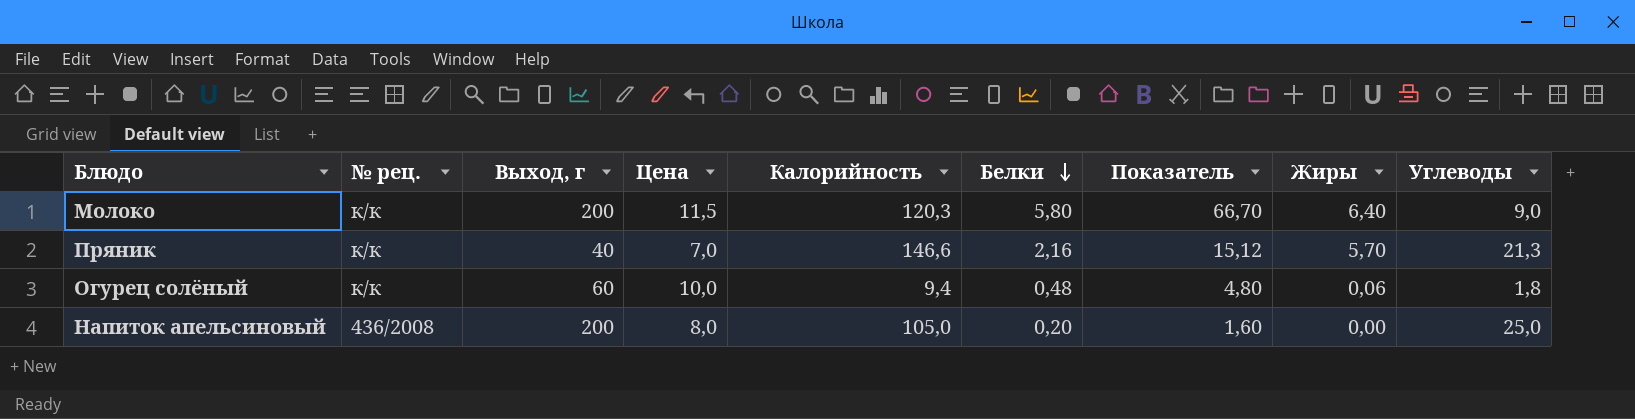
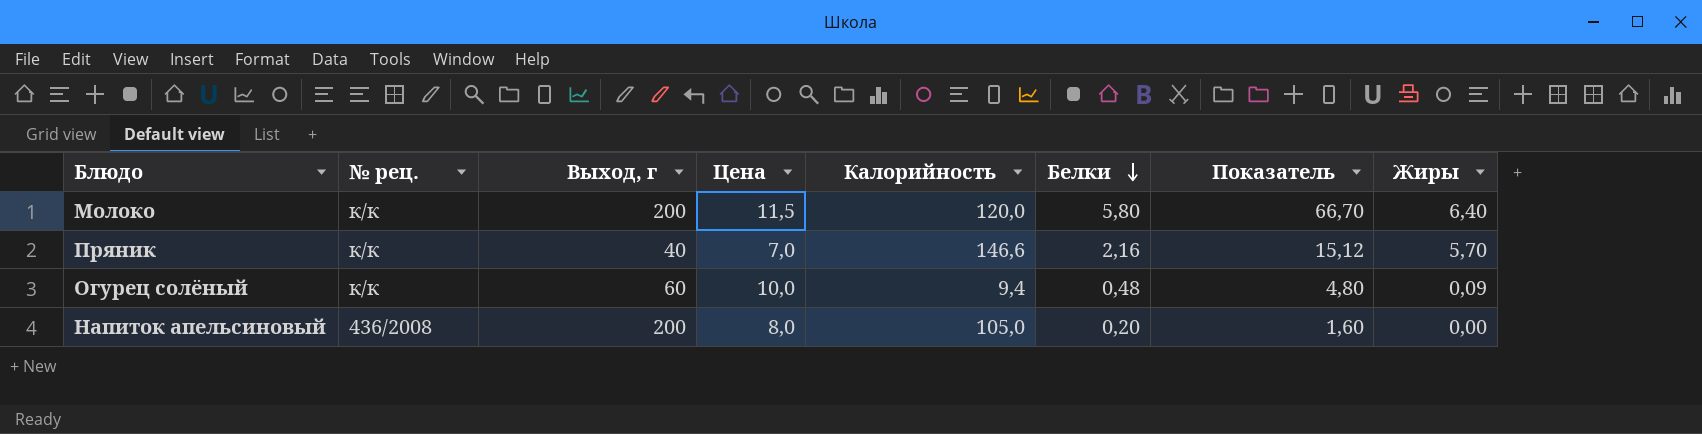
column Углеводы | position: 9 -> none
Молоко | Калорийность: 120,3 -> 120,0
Огурец солёный | Жиры: 0,06 -> 0,09

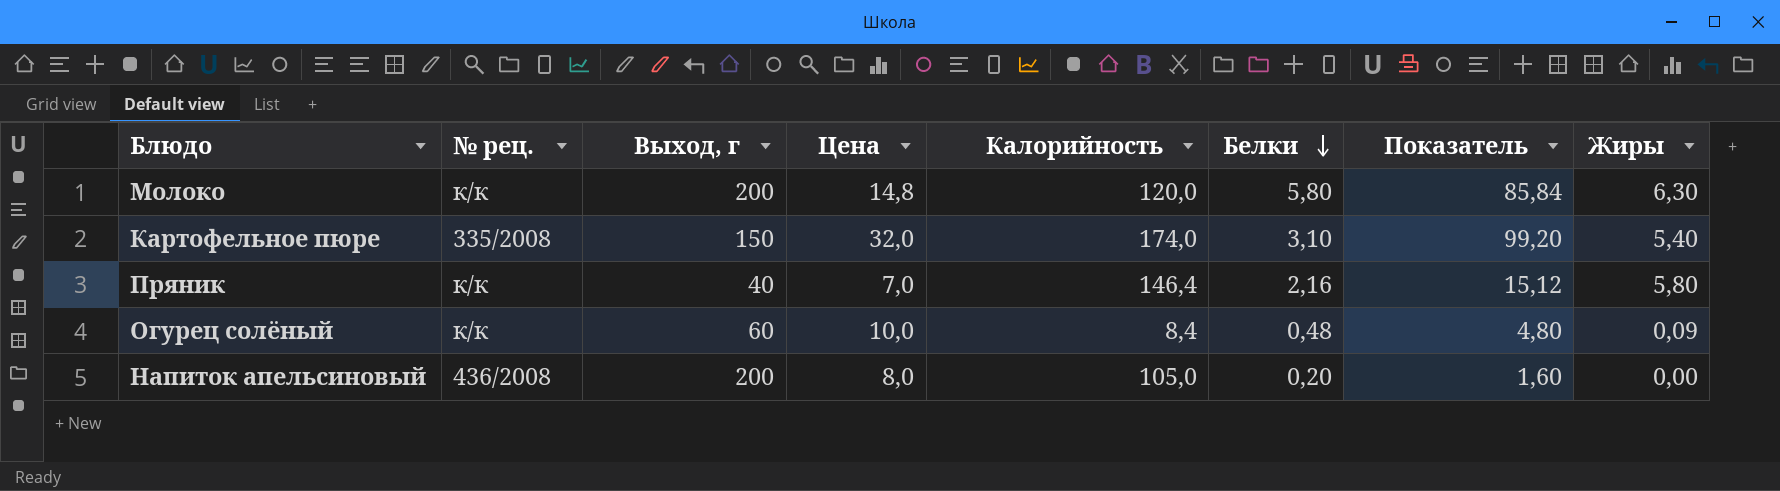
Молоко | Цена: 11,5 -> 14,8
Молоко | Показатель: 66,70 -> 85,84
Молоко | Жиры: 6,40 -> 6,30
row Картофельное пюре: none -> 335/2008 | 150 | 32,0 | 174,0 | 3,10 | 99,20 | 5,40
Пряник | Калорийность: 146,6 -> 146,4
Пряник | Жиры: 5,70 -> 5,80
Огурец солёный | Калорийность: 9,4 -> 8,4

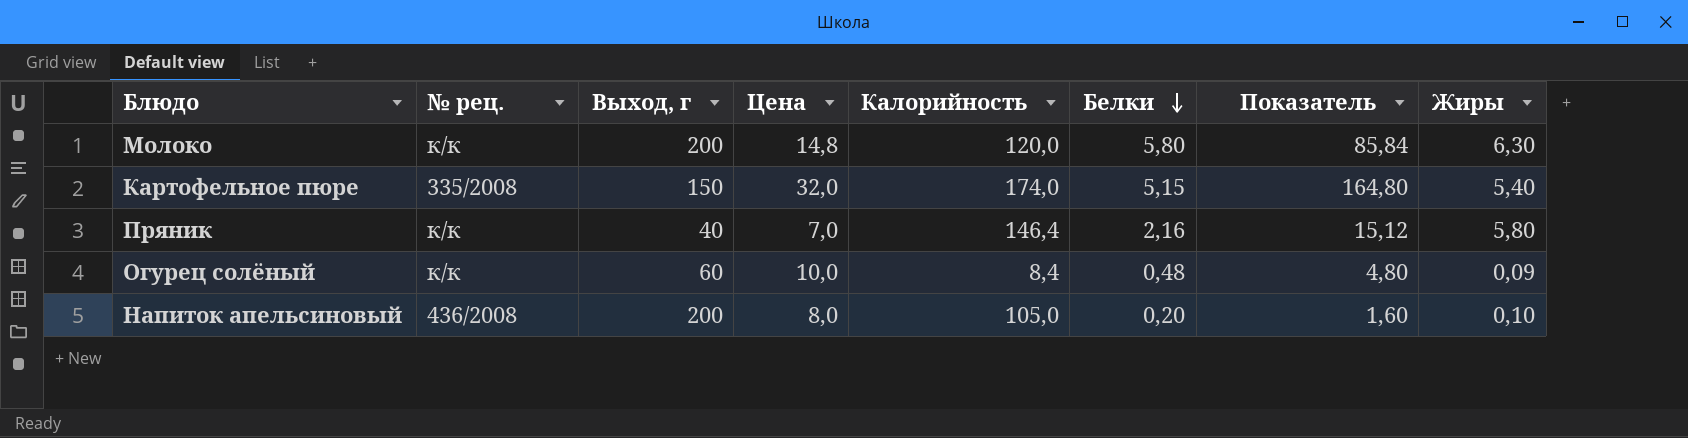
Картофельное пюре | Белки: 3,10 -> 5,15
Картофельное пюре | Показатель: 99,20 -> 164,80
Напиток апельсиновый | Жиры: 0,00 -> 0,10

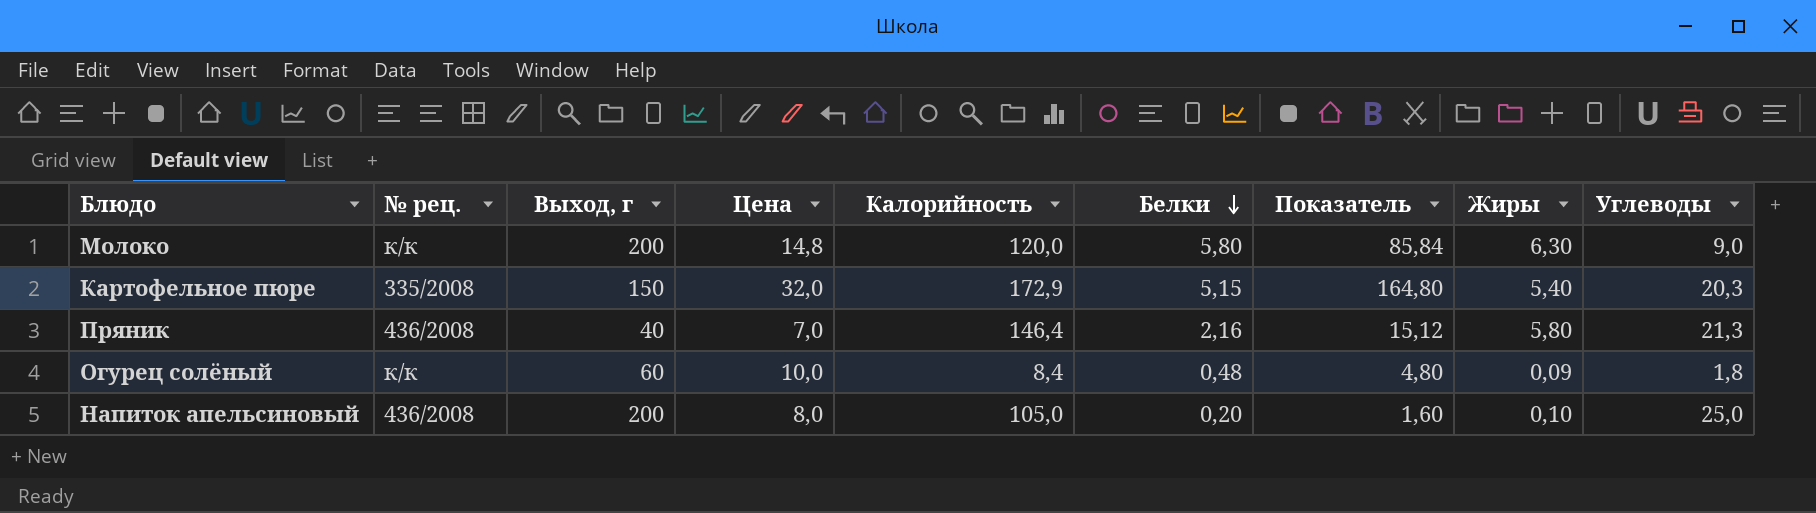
column Углеводы | position: none -> 9
Картофельное пюре | Калорийность: 174,0 -> 172,9
Пряник | № рец.: к/к -> 436/2008

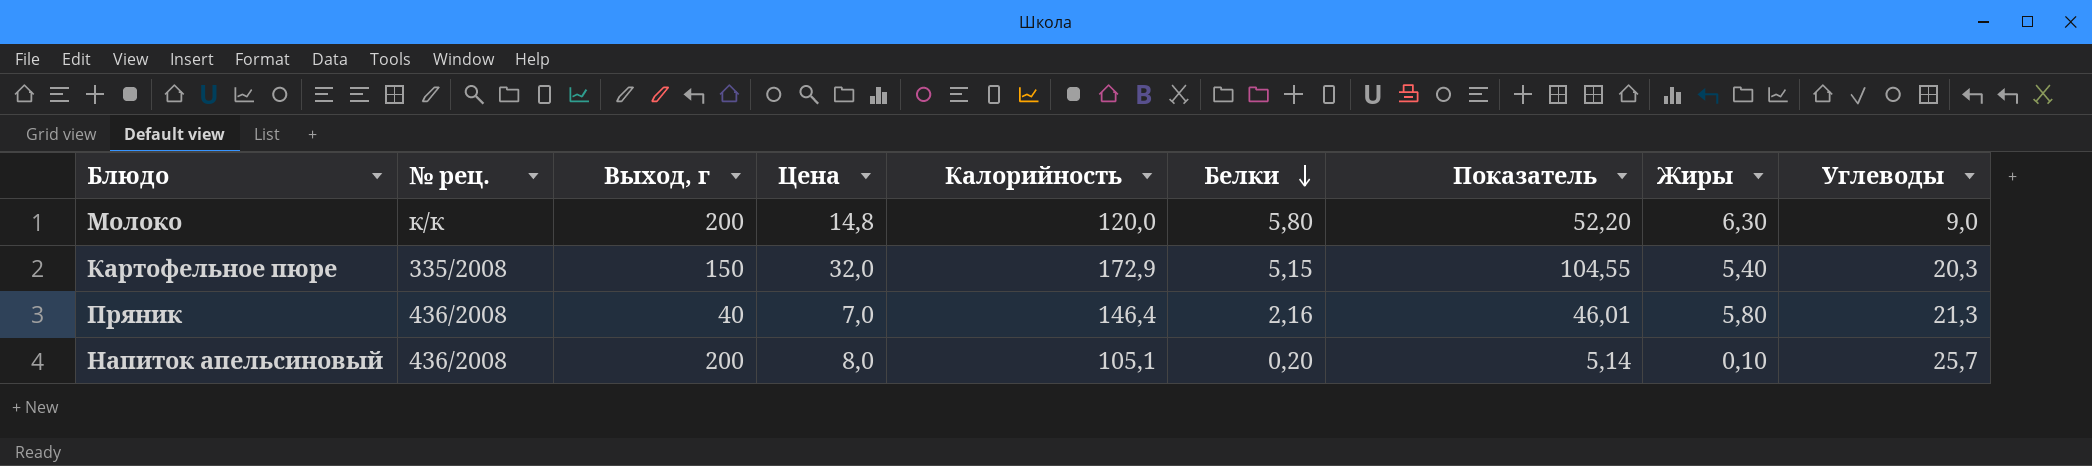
column Показатель | formula: [Цена] * [Белки] -> [Белки] * [Углеводы]
row Огурец солёный: к/к | 60 | 10,0 | 8,4 | 0,48 | 4,80 | 0,09 | 1,8 -> none
Напиток апельсиновый | Калорийность: 105,0 -> 105,1
Напиток апельсиновый | Углеводы: 25,0 -> 25,7

